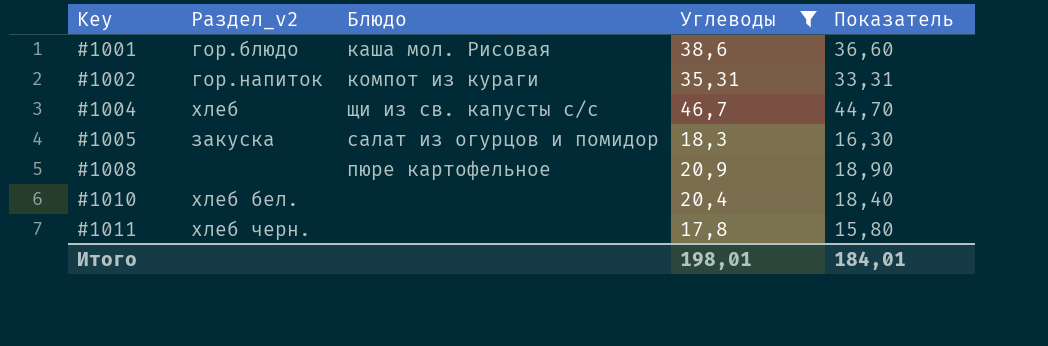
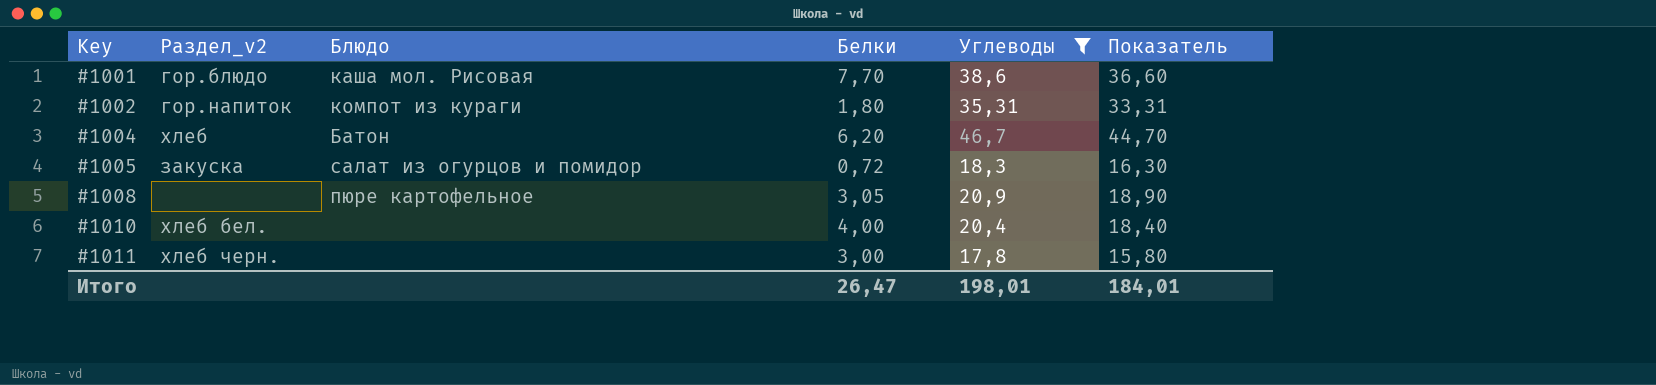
column Белки | position: none -> 4
#1004 | Блюдо: щи из св. капусты с/с -> Батон

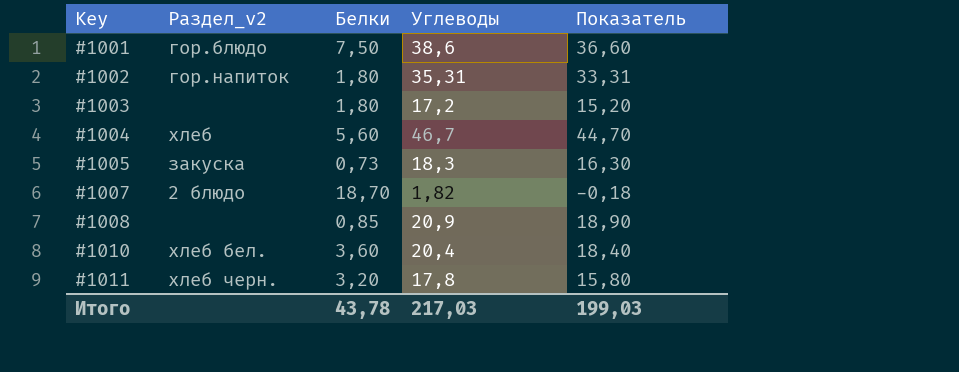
filter: Углеводы >= 17,8 -> none
column Блюдо | position: 3 -> none
#1001 | Белки: 7,70 -> 7,50
#1004 | Белки: 6,20 -> 5,60
#1005 | Белки: 0,72 -> 0,73
#1008 | Белки: 3,05 -> 0,85
#1010 | Белки: 4,00 -> 3,60
#1011 | Белки: 3,00 -> 3,20
Итого | Белки: 26,47 -> 43,78
Итого | Углеводы: 198,01 -> 217,03
Итого | Показатель: 184,01 -> 199,03

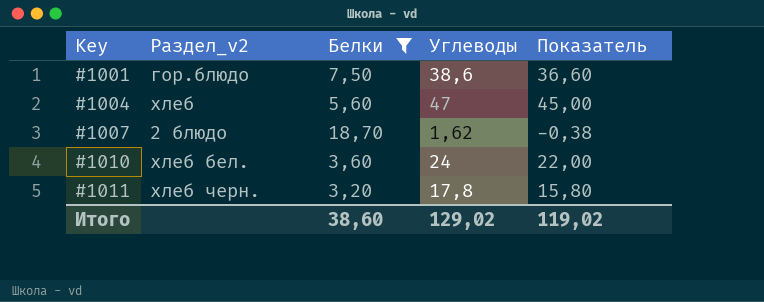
filter: none -> Белки >= 3,20
#1004 | Углеводы: 46,7 -> 47
#1004 | Показатель: 44,70 -> 45,00
#1007 | Углеводы: 1,82 -> 1,62
#1007 | Показатель: -0,18 -> -0,38
#1010 | Углеводы: 20,4 -> 24
#1010 | Показатель: 18,40 -> 22,00
Итого | Белки: 43,78 -> 38,60
Итого | Углеводы: 217,03 -> 129,02
Итого | Показатель: 199,03 -> 119,02

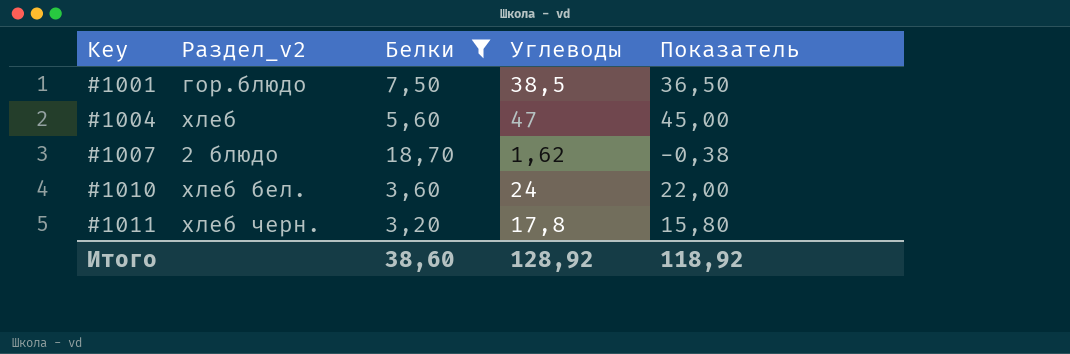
#1001 | Углеводы: 38,6 -> 38,5
#1001 | Показатель: 36,60 -> 36,50
Итого | Углеводы: 129,02 -> 128,92
Итого | Показатель: 119,02 -> 118,92

